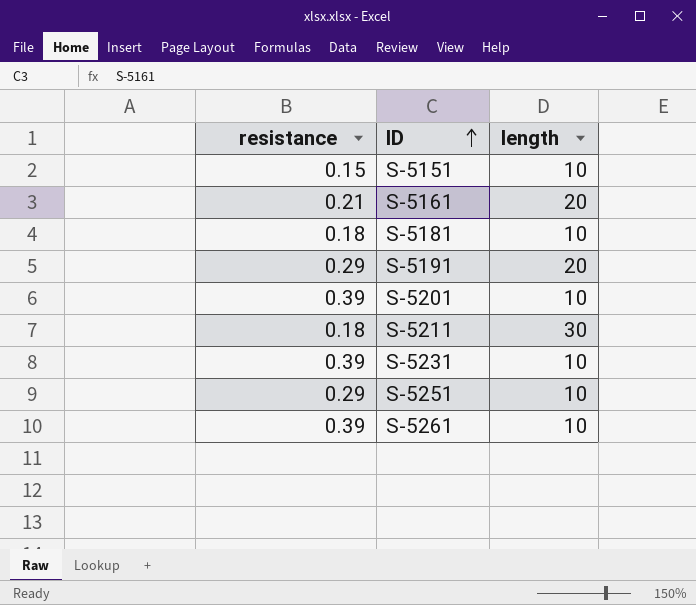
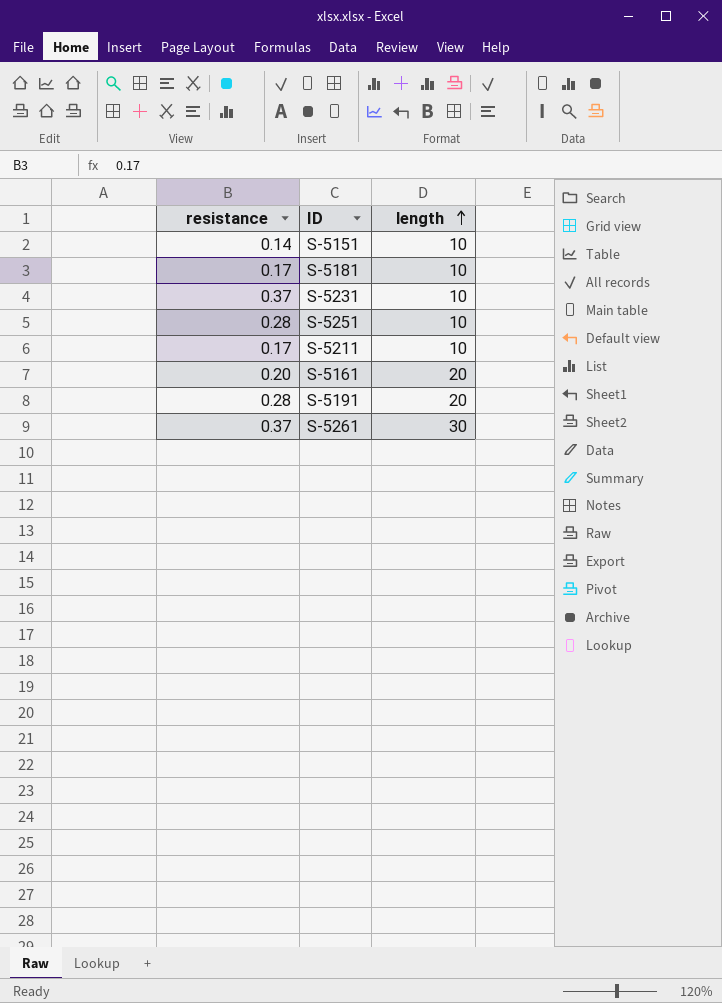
row order: ID ascending -> length ascending
row S-5201: 0.39 | 10 -> none
S-5151 | resistance: 0.15 -> 0.14
S-5181 | resistance: 0.18 -> 0.17
S-5231 | resistance: 0.39 -> 0.37
S-5251 | resistance: 0.29 -> 0.28
S-5211 | resistance: 0.18 -> 0.17
S-5211 | length: 30 -> 10
S-5161 | resistance: 0.21 -> 0.20
S-5191 | resistance: 0.29 -> 0.28
S-5261 | resistance: 0.39 -> 0.37
S-5261 | length: 10 -> 30

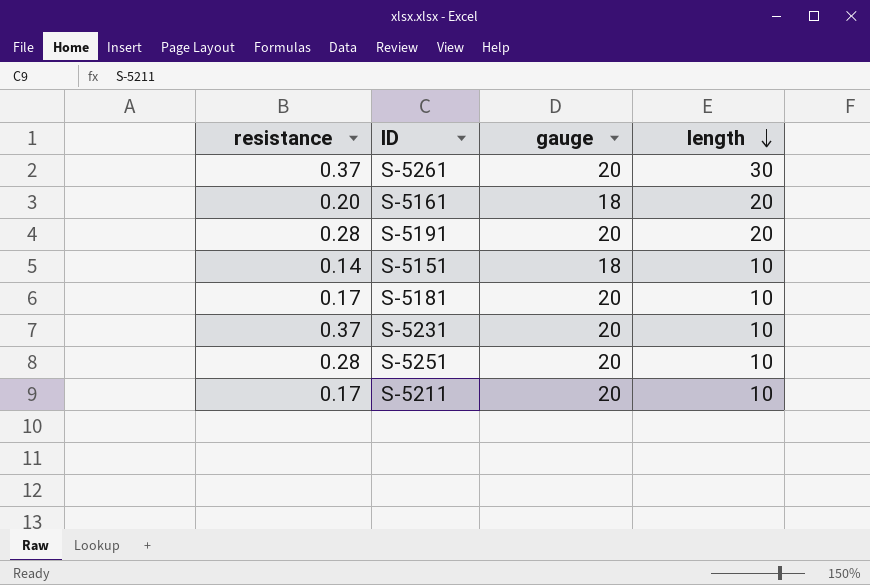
row order: length ascending -> length descending
column gauge | position: none -> 3

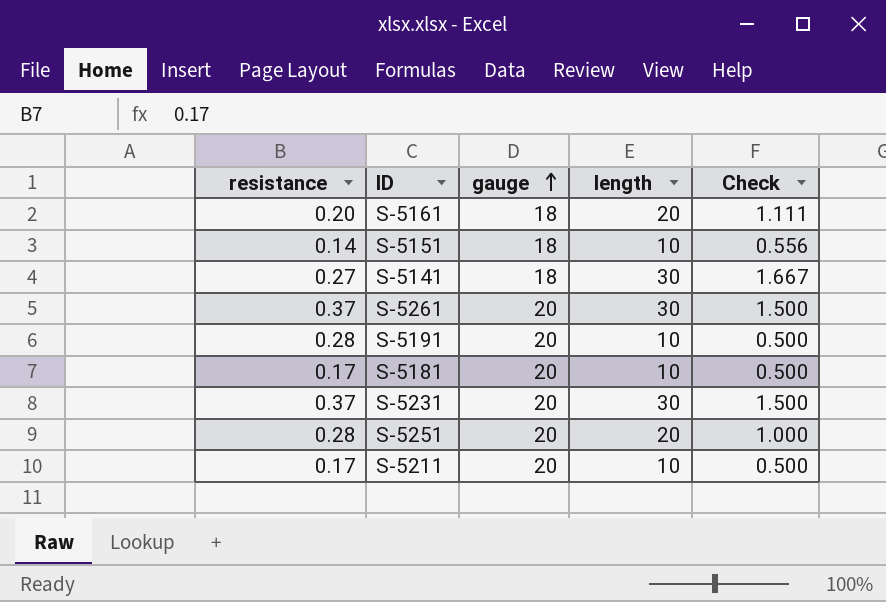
row order: length descending -> gauge ascending
column Check | formula: none -> [length] / [gauge]
row S-5141: none -> 0.27 | 18 | 30 | 1.667
S-5191 | length: 20 -> 10
S-5231 | length: 10 -> 30
S-5251 | length: 10 -> 20

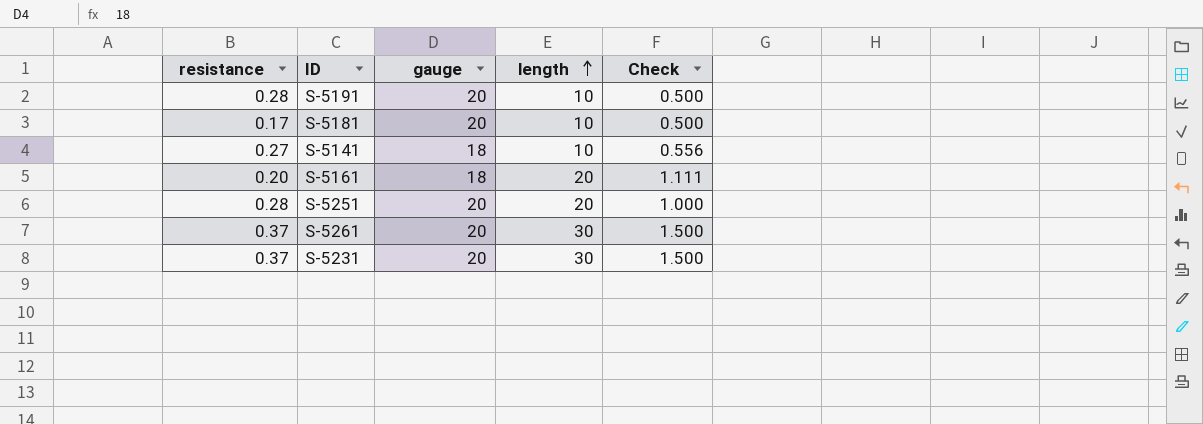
row order: gauge ascending -> length ascending
row S-5151: 0.14 | 18 | 10 | 0.556 -> none
row S-5211: 0.17 | 20 | 10 | 0.500 -> none
S-5141 | length: 30 -> 10
S-5141 | Check: 1.667 -> 0.556

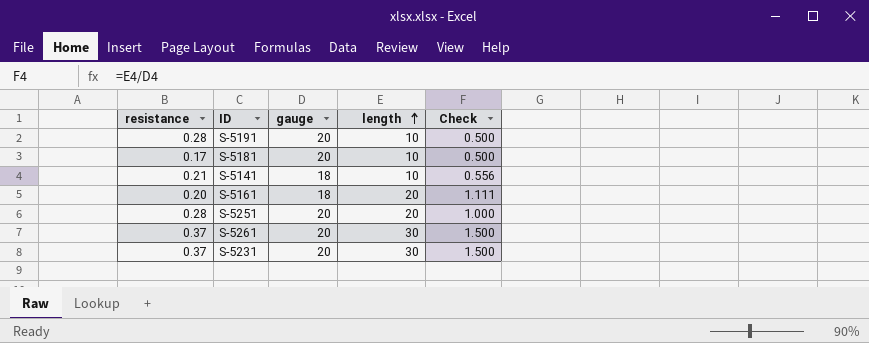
S-5141 | resistance: 0.27 -> 0.21

